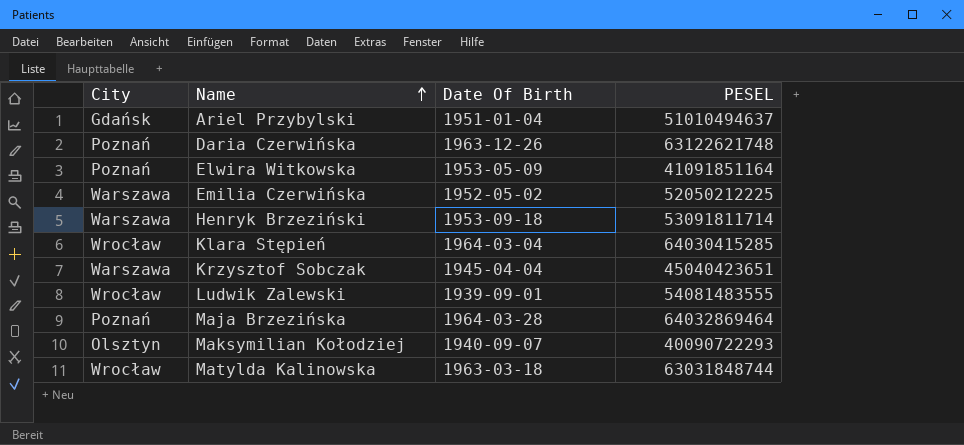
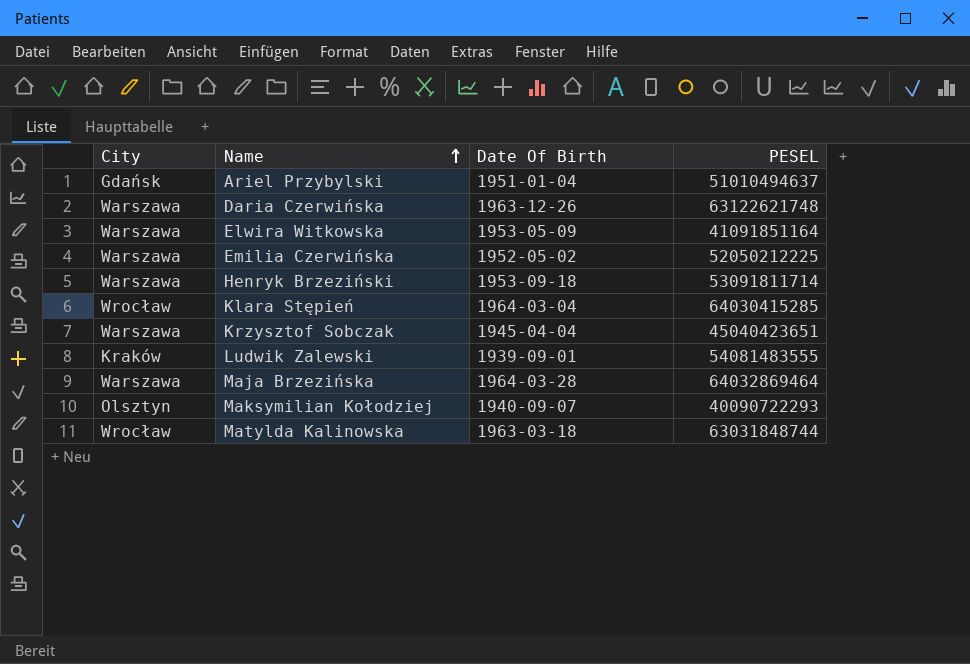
Daria Czerwińska | City: Poznań -> Warszawa
Elwira Witkowska | City: Poznań -> Warszawa
Ludwik Zalewski | City: Wrocław -> Kraków
Maja Brzezińska | City: Poznań -> Warszawa

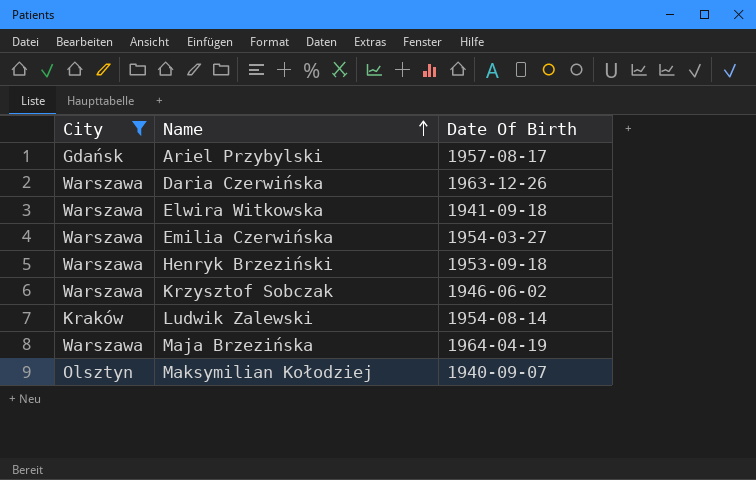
filter: none -> City != Wrocław
column PESEL | position: 4 -> none
Ariel Przybylski | Date Of Birth: 1951-01-04 -> 1957-08-17
Elwira Witkowska | Date Of Birth: 1953-05-09 -> 1941-09-18
Emilia Czerwińska | Date Of Birth: 1952-05-02 -> 1954-03-27
Krzysztof Sobczak | Date Of Birth: 1945-04-04 -> 1946-06-02
Ludwik Zalewski | Date Of Birth: 1939-09-01 -> 1954-08-14
Maja Brzezińska | Date Of Birth: 1964-03-28 -> 1964-04-19

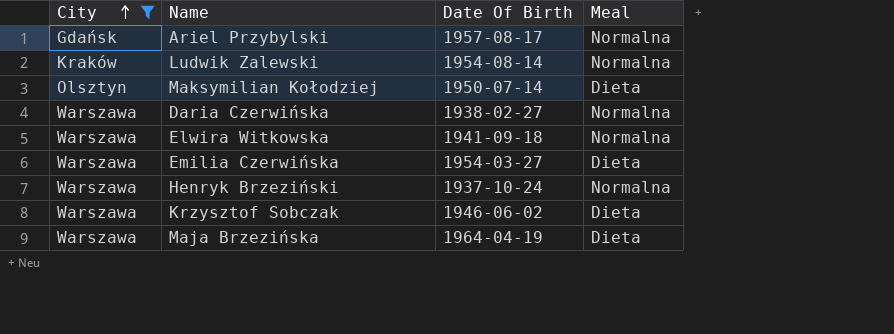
row order: Name ascending -> City ascending
column Meal | position: none -> 4
Maksymilian Kołodziej | Date Of Birth: 1940-09-07 -> 1950-07-14
Daria Czerwińska | Date Of Birth: 1963-12-26 -> 1938-02-27
Henryk Brzeziński | Date Of Birth: 1953-09-18 -> 1937-10-24

